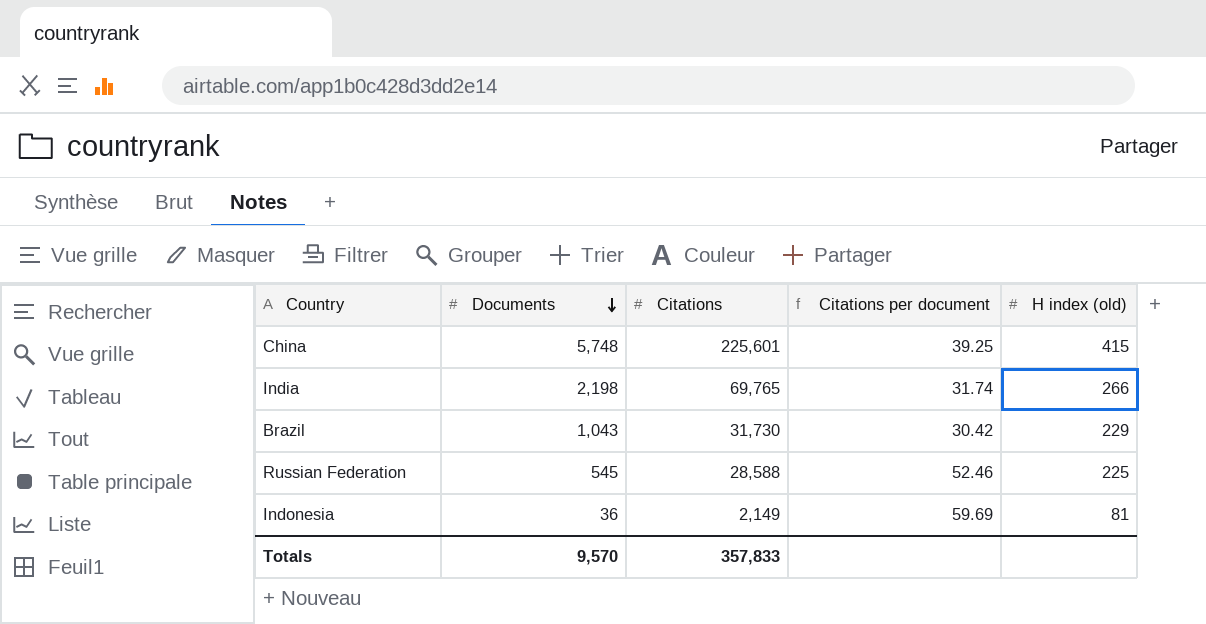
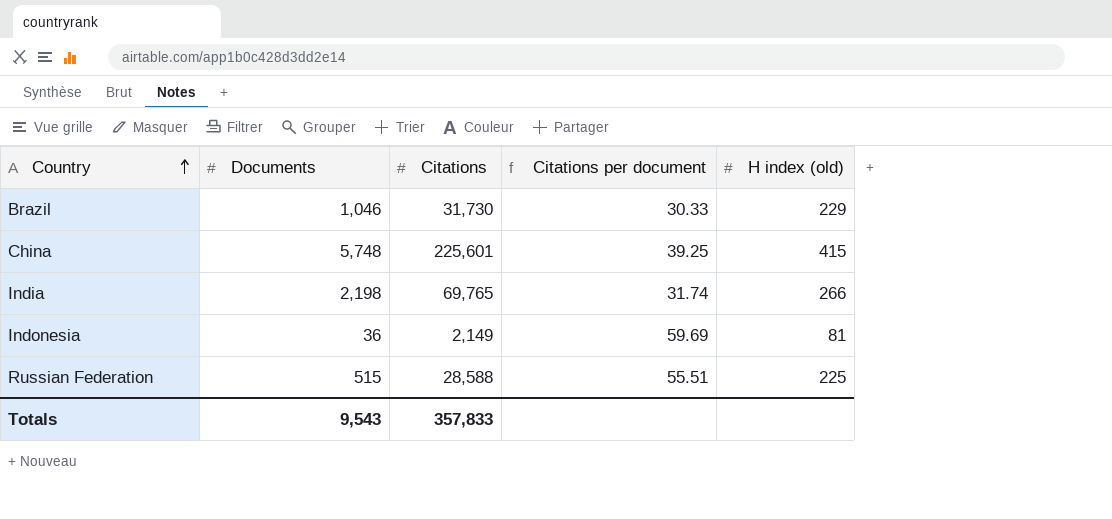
row order: Documents descending -> Country ascending
Brazil | Documents: 1,043 -> 1,046
Brazil | Citations per document: 30.42 -> 30.33
Russian Federation | Documents: 545 -> 515
Russian Federation | Citations per document: 52.46 -> 55.51
Totals | Documents: 9,570 -> 9,543

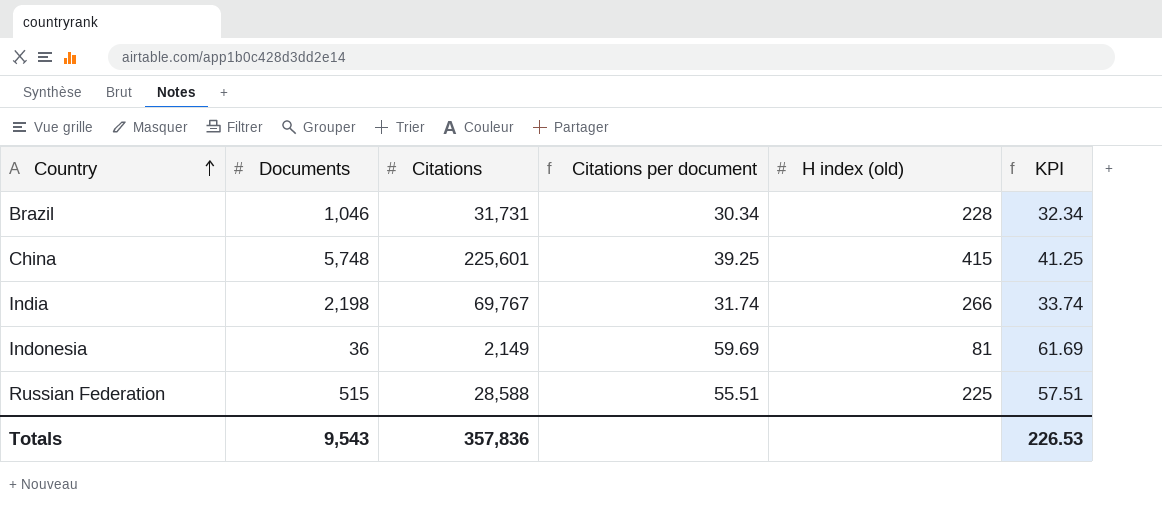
column KPI | formula: none -> [Citations per document] + 2
Brazil | Citations: 31,730 -> 31,731
Brazil | Citations per document: 30.33 -> 30.34
Brazil | H index (old): 229 -> 228
India | Citations: 69,765 -> 69,767
Totals | Citations: 357,833 -> 357,836

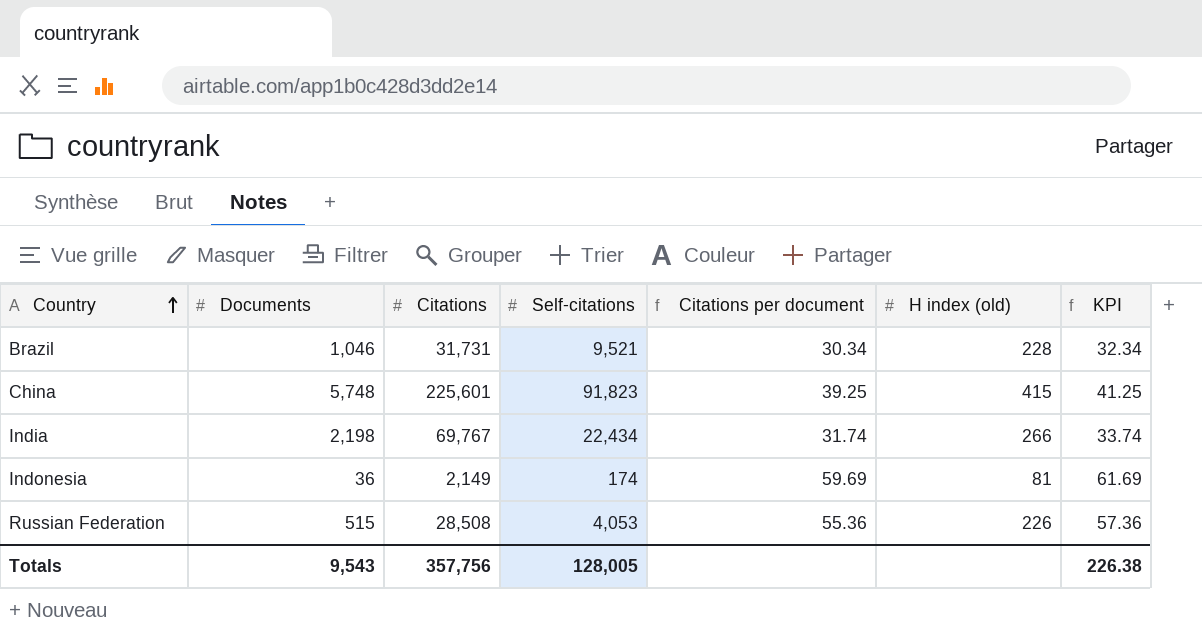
column Self-citations | position: none -> 4
Russian Federation | Citations: 28,588 -> 28,508
Russian Federation | Citations per document: 55.51 -> 55.36
Russian Federation | H index (old): 225 -> 226
Russian Federation | KPI: 57.51 -> 57.36
Totals | Citations: 357,836 -> 357,756
Totals | KPI: 226.53 -> 226.38

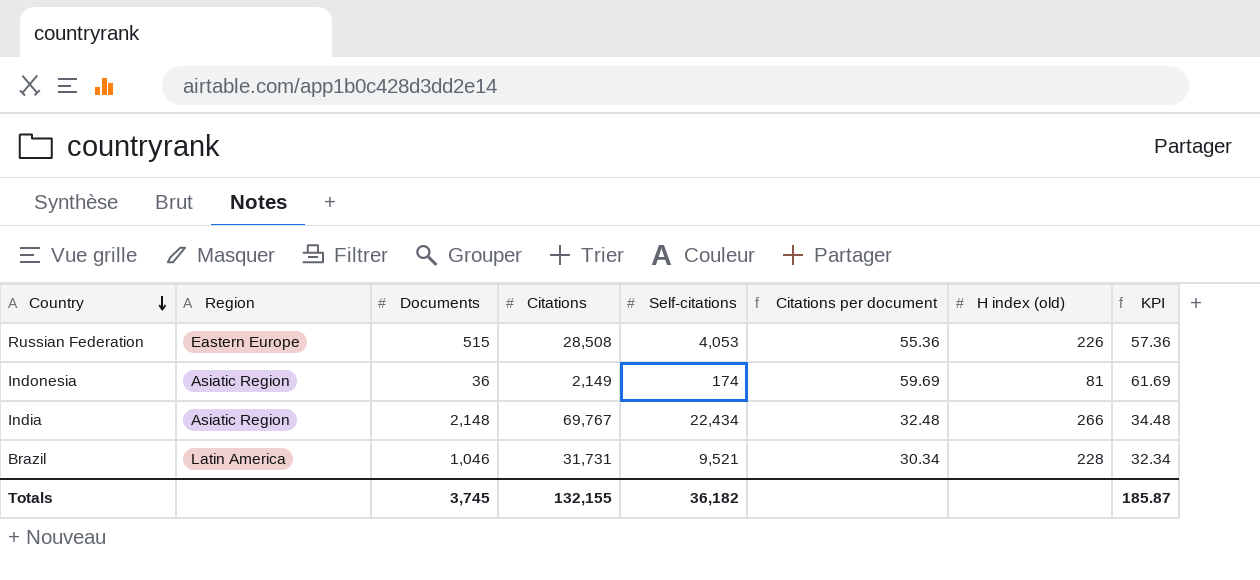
row order: Country ascending -> Country descending
column Region | position: none -> 2
row China: 5,748 | 225,601 | 91,823 | 39.25 | 415 | 41.25 -> none
India | Documents: 2,198 -> 2,148
India | Citations per document: 31.74 -> 32.48
India | KPI: 33.74 -> 34.48
Totals | Documents: 9,543 -> 3,745
Totals | Citations: 357,756 -> 132,155
Totals | Self-citations: 128,005 -> 36,182
Totals | KPI: 226.38 -> 185.87

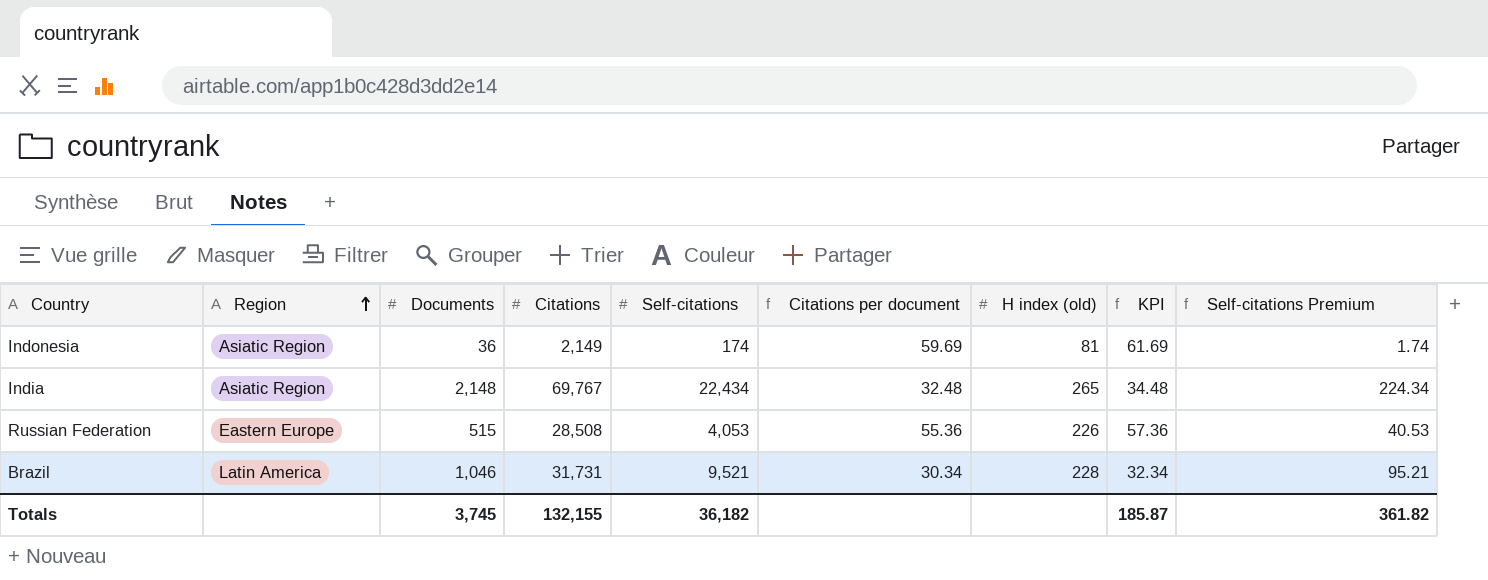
row order: Country descending -> Region ascending
column Self-citations Premium | formula: none -> [Self-citations] * 0.01
India | H index (old): 266 -> 265

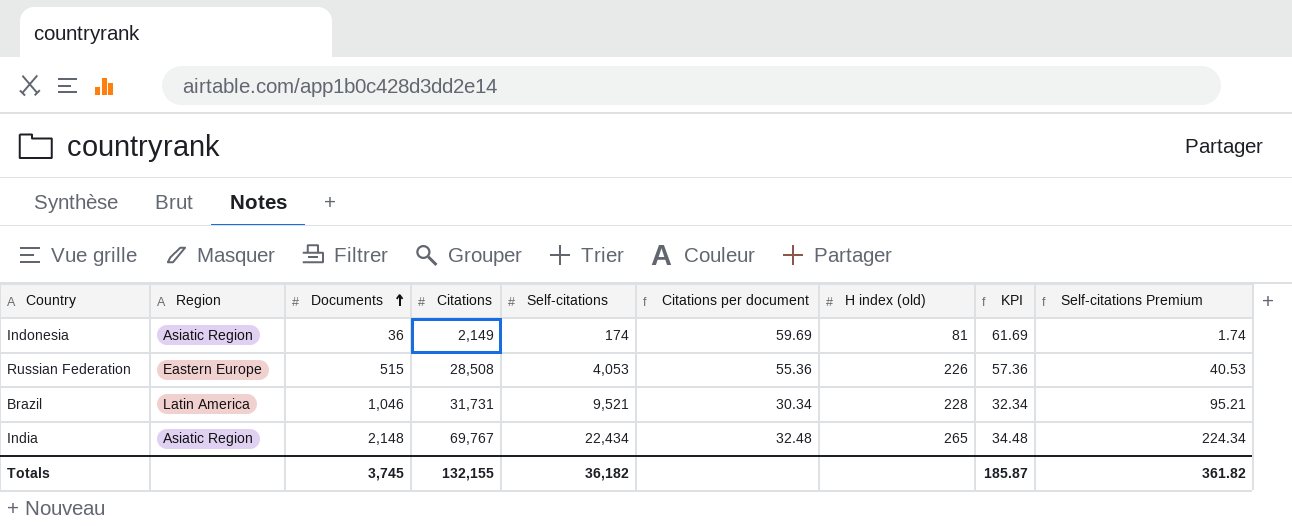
row order: Region ascending -> Documents ascending

